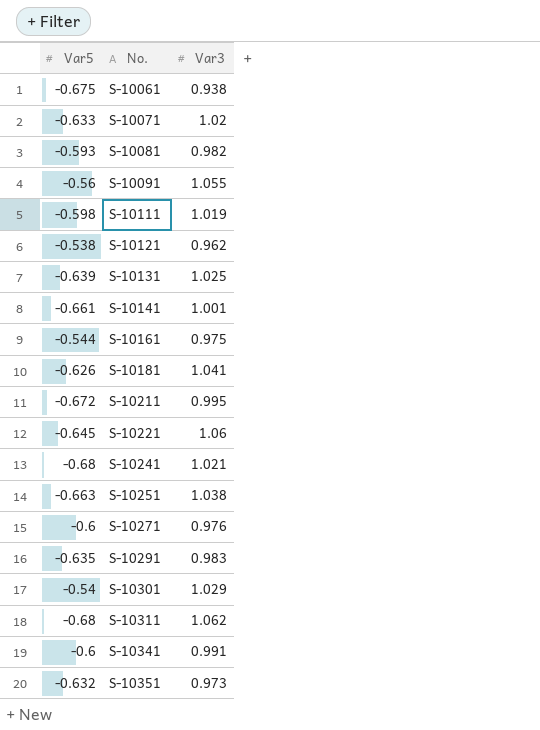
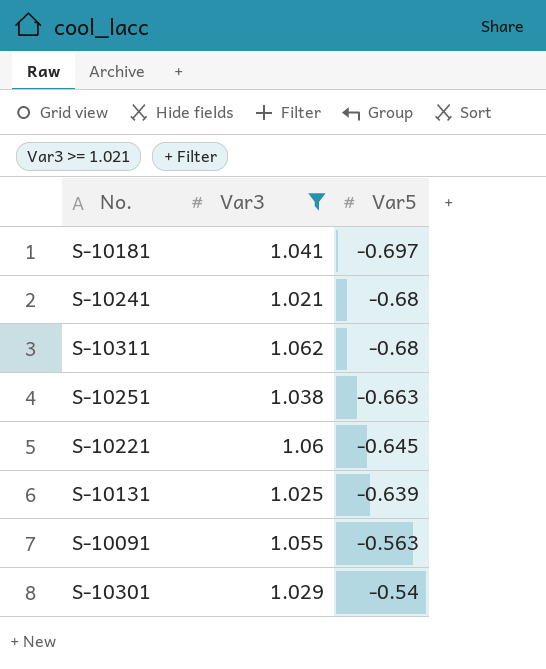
filter: none -> Var3 >= 1.021
row order: No. ascending -> Var5 ascending
column Var5 | position: 1 -> 3
S-10181 | Var5: -0.626 -> -0.697
S-10091 | Var5: -0.56 -> -0.563

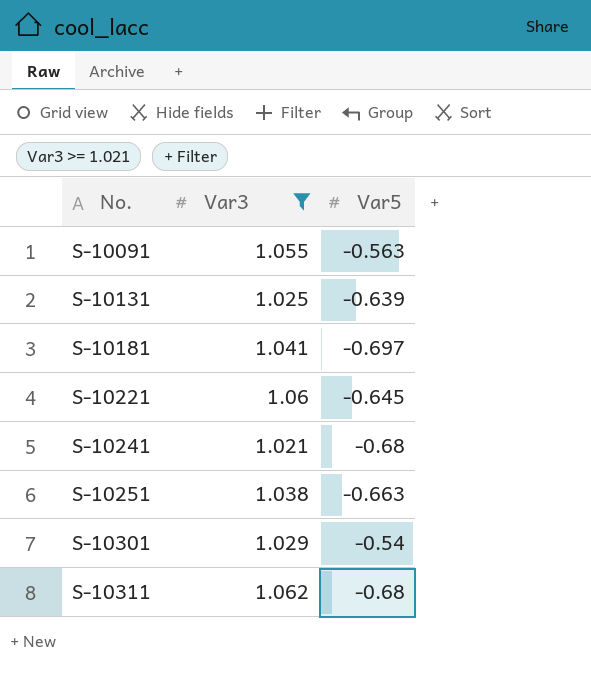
row order: Var5 ascending -> No. ascending

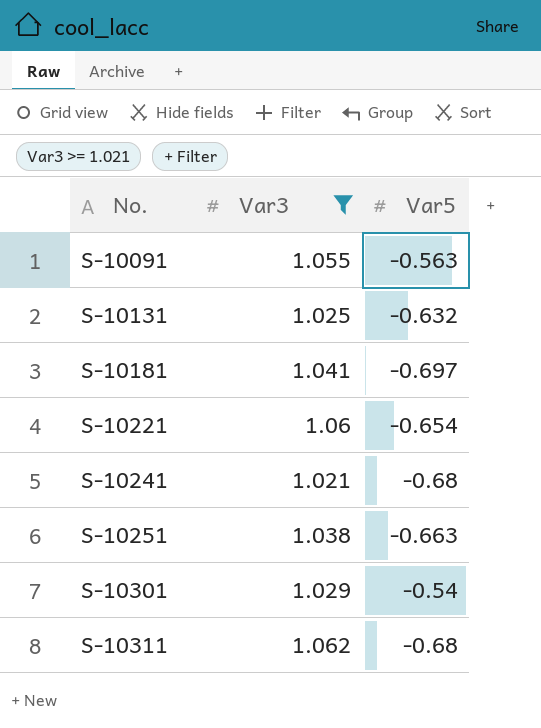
S-10131 | Var5: -0.639 -> -0.632
S-10221 | Var5: -0.645 -> -0.654

